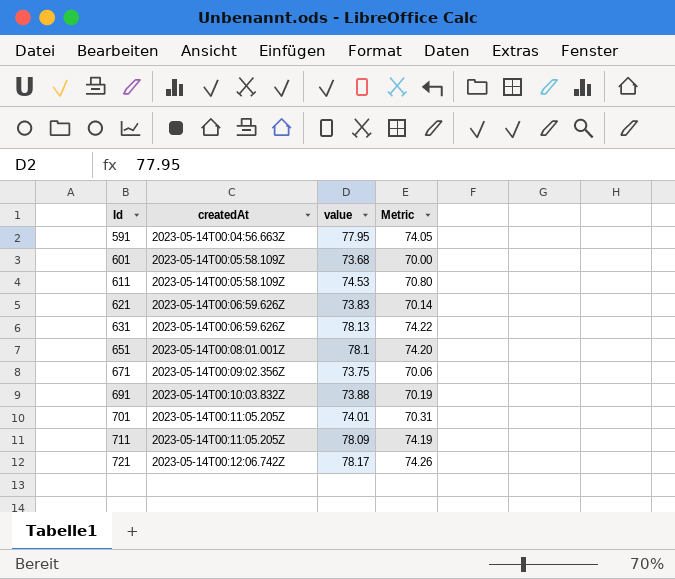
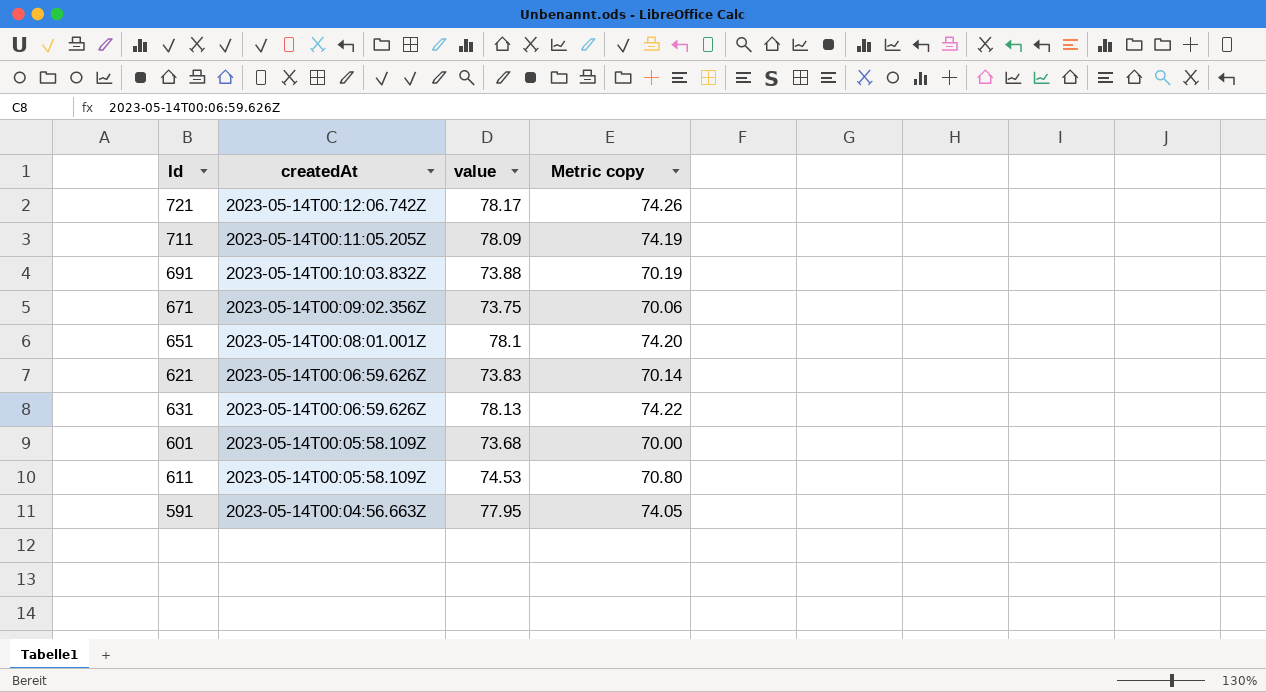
row order: Id ascending -> createdAt descending
column name: Metric -> Metric copy
row 701: 2023-05-14T00:11:05.205Z | 74.01 | 70.31 -> none

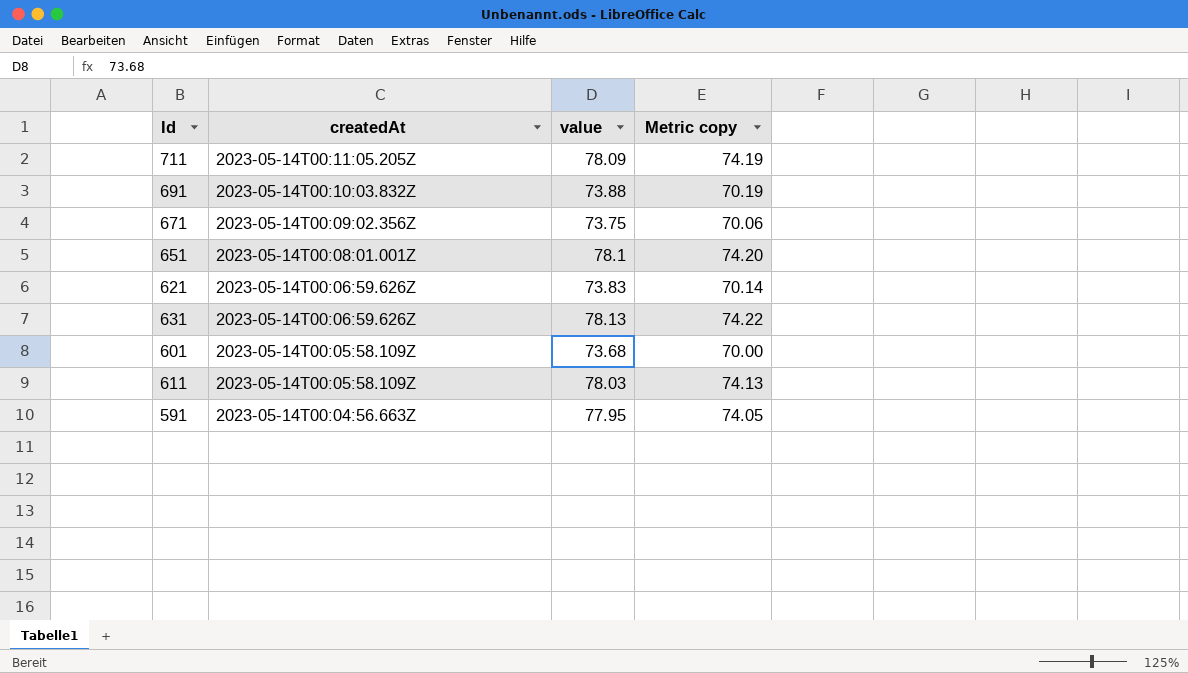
row 721: 2023-05-14T00:12:06.742Z | 78.17 | 74.26 -> none
611 | value: 74.53 -> 78.03
611 | Metric copy: 70.80 -> 74.13

